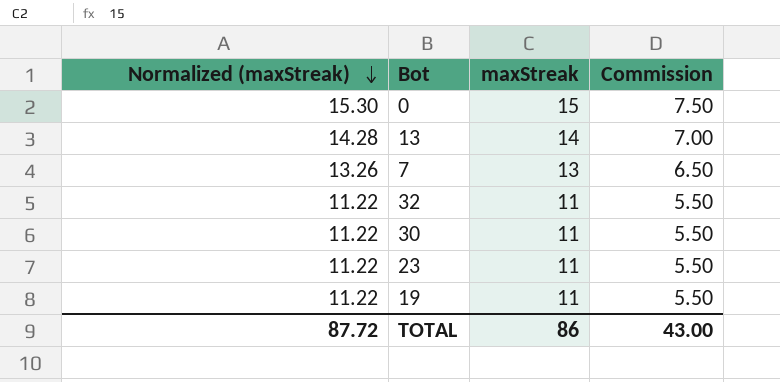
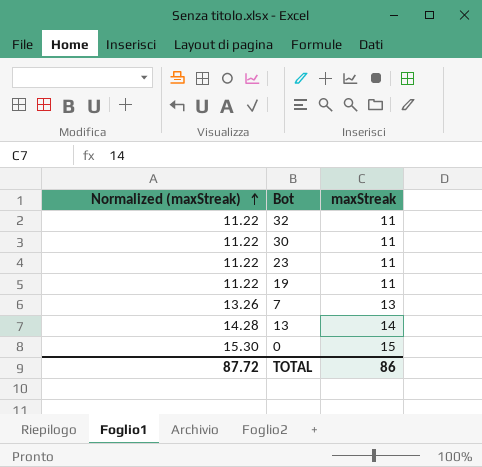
row order: Normalized (maxStreak) descending -> Normalized (maxStreak) ascending
column Commission | formula: [maxStreak] * 0.5 -> none

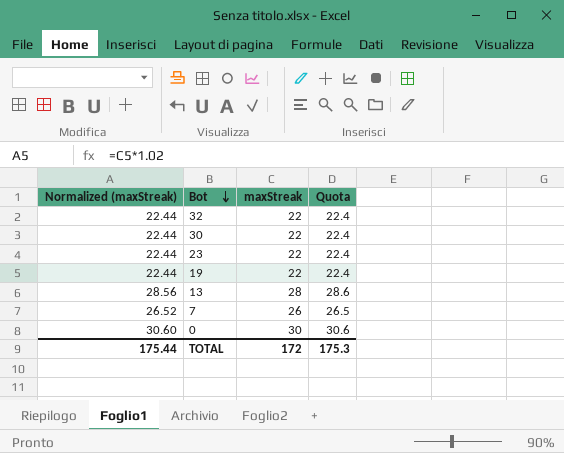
row order: Normalized (maxStreak) ascending -> Bot descending
column Quota | formula: none -> [maxStreak] * 1.02
32 | Normalized (maxStreak): 11.22 -> 22.44
32 | maxStreak: 11 -> 22
30 | Normalized (maxStreak): 11.22 -> 22.44
30 | maxStreak: 11 -> 22
23 | Normalized (maxStreak): 11.22 -> 22.44
23 | maxStreak: 11 -> 22
19 | Normalized (maxStreak): 11.22 -> 22.44
19 | maxStreak: 11 -> 22
13 | Normalized (maxStreak): 14.28 -> 28.56
13 | maxStreak: 14 -> 28
7 | Normalized (maxStreak): 13.26 -> 26.52
7 | maxStreak: 13 -> 26
0 | Normalized (maxStreak): 15.30 -> 30.60
0 | maxStreak: 15 -> 30
TOTAL | Normalized (maxStreak): 87.72 -> 175.44
TOTAL | maxStreak: 86 -> 172

